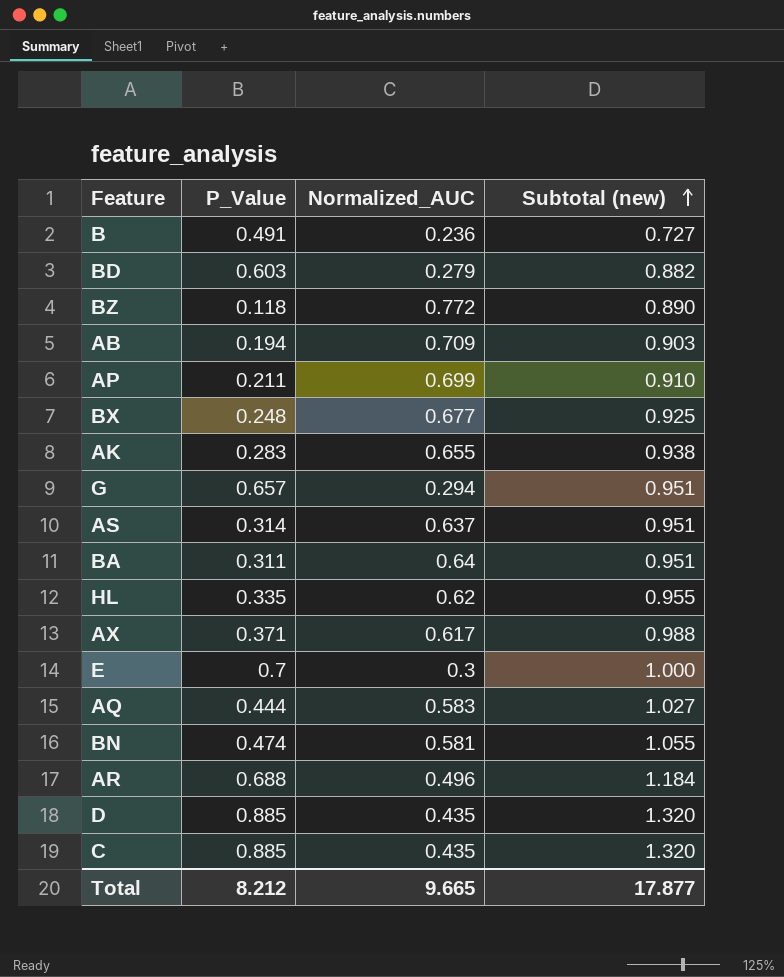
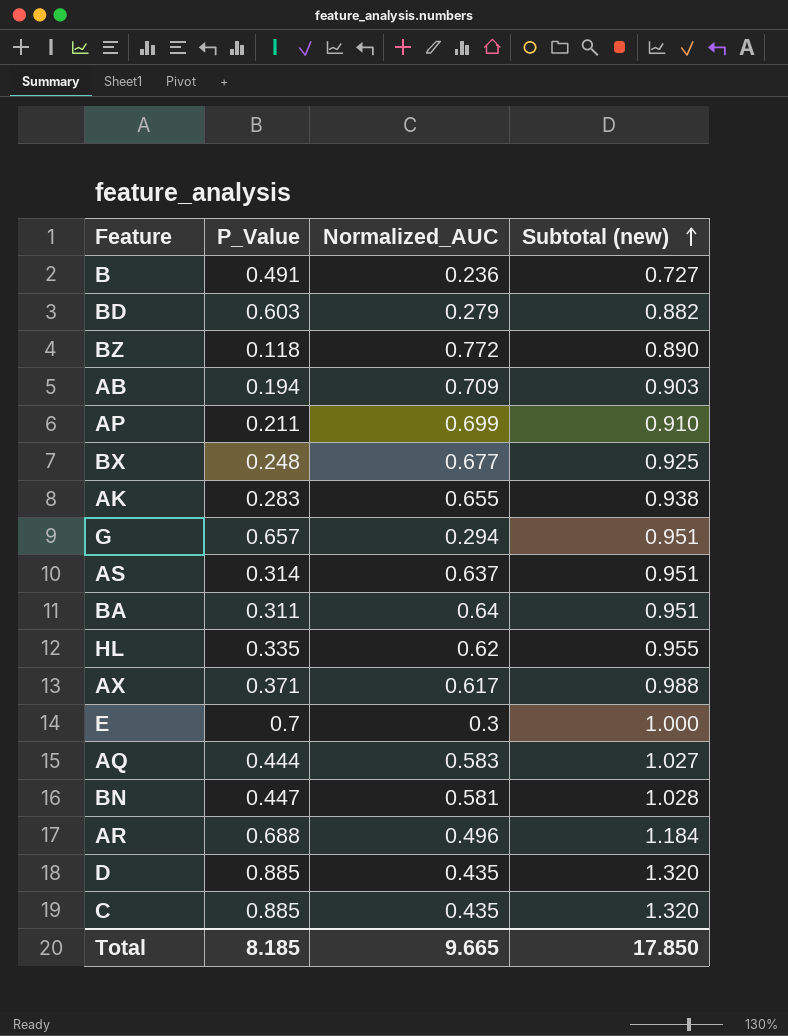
BN | P_Value: 0.474 -> 0.447
BN | Subtotal (new): 1.055 -> 1.028
Total | P_Value: 8.212 -> 8.185
Total | Subtotal (new): 17.877 -> 17.850

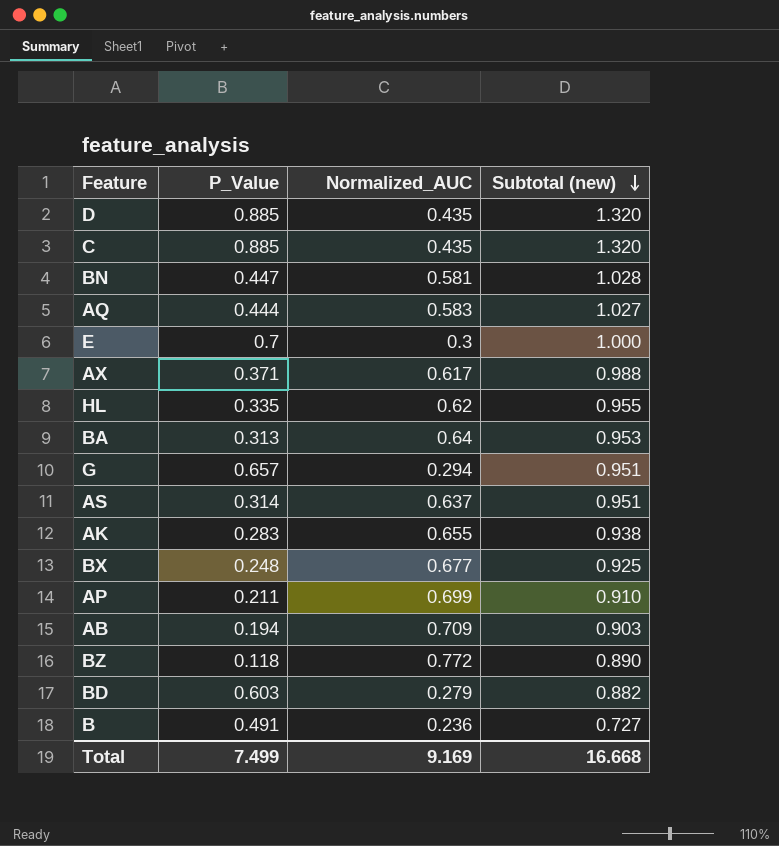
row order: Subtotal (new) ascending -> Subtotal (new) descending
row AR: 0.688 | 0.496 | 1.184 -> none
BA | P_Value: 0.311 -> 0.313
BA | Subtotal (new): 0.951 -> 0.953
Total | P_Value: 8.185 -> 7.499
Total | Normalized_AUC: 9.665 -> 9.169
Total | Subtotal (new): 17.850 -> 16.668

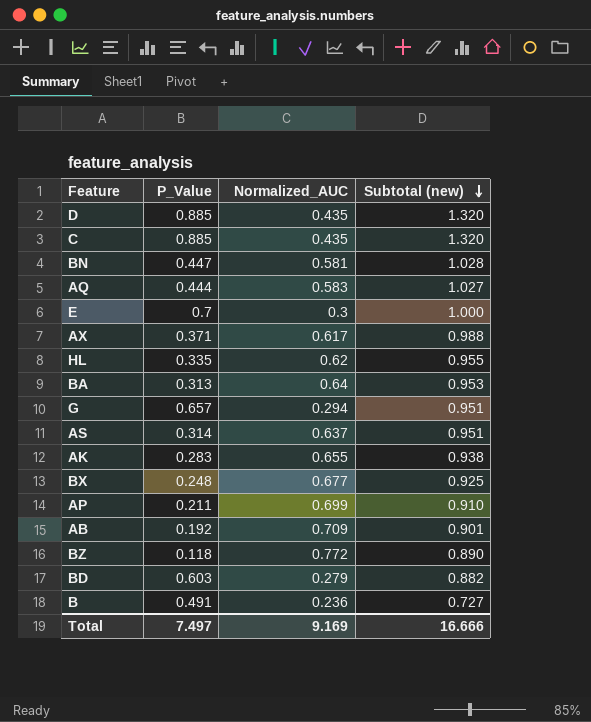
AB | P_Value: 0.194 -> 0.192
AB | Subtotal (new): 0.903 -> 0.901
Total | P_Value: 7.499 -> 7.497
Total | Subtotal (new): 16.668 -> 16.666

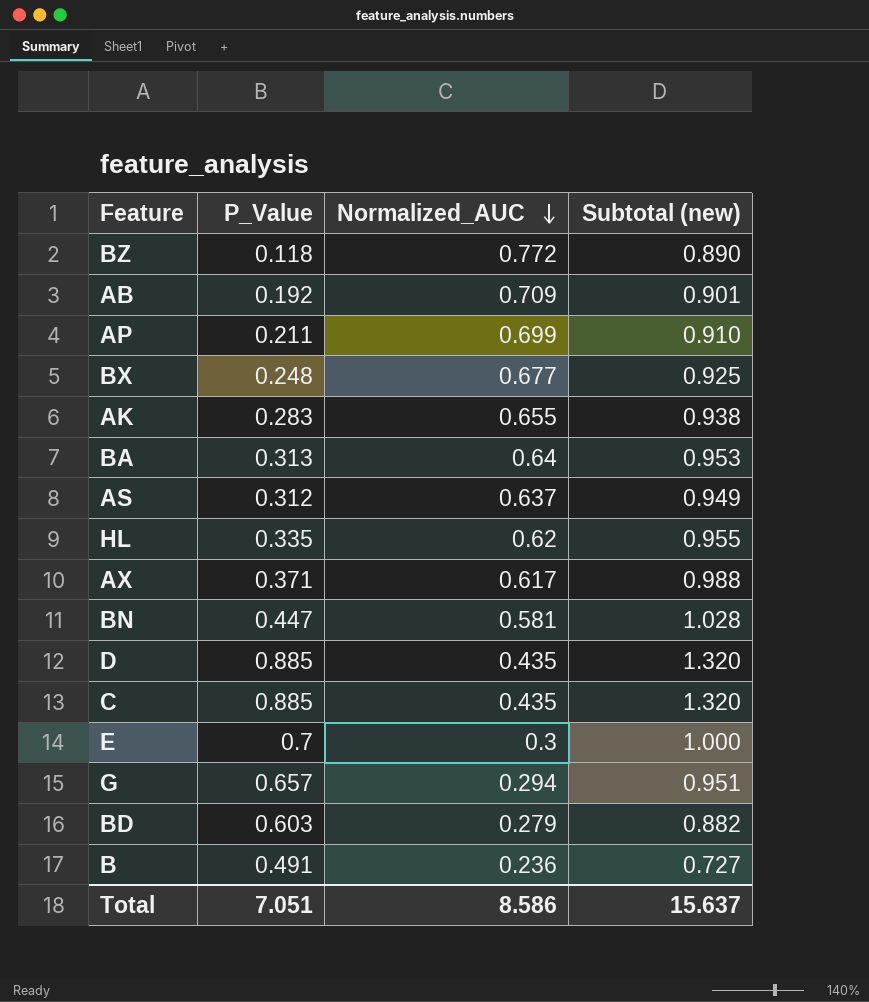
row order: Subtotal (new) descending -> Normalized_AUC descending
row AQ: 0.444 | 0.583 | 1.027 -> none
AS | P_Value: 0.314 -> 0.312
AS | Subtotal (new): 0.951 -> 0.949
Total | P_Value: 7.497 -> 7.051
Total | Normalized_AUC: 9.169 -> 8.586
Total | Subtotal (new): 16.666 -> 15.637

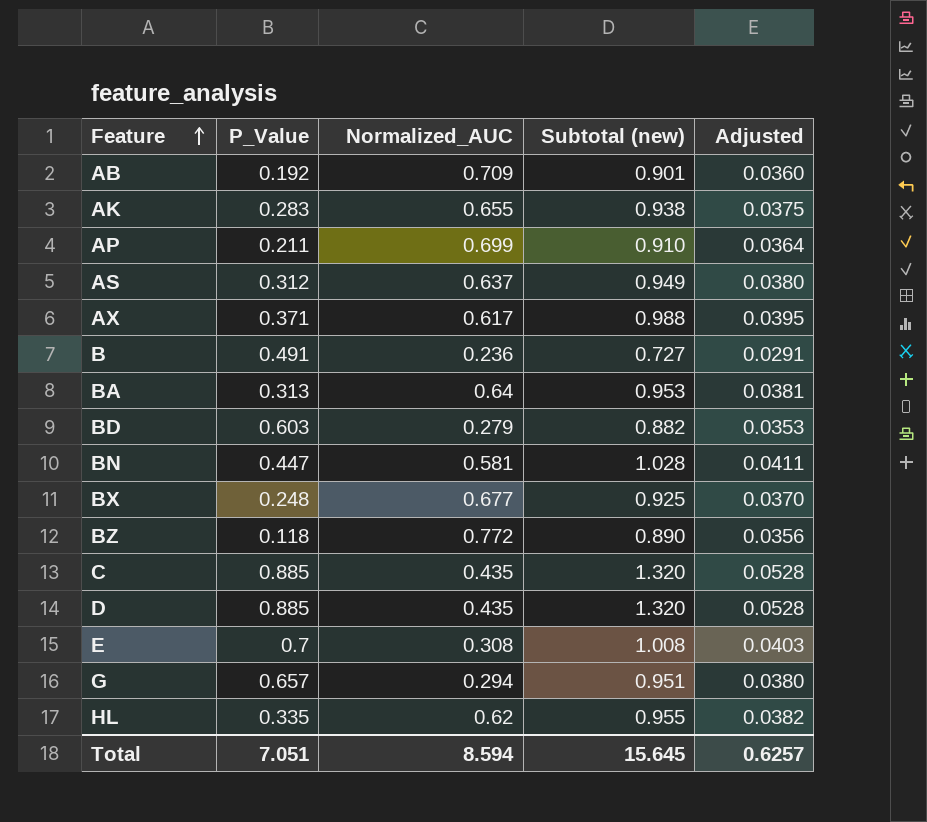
row order: Normalized_AUC descending -> Feature ascending
column Adjusted | formula: none -> [Subtotal (new)] * 0.04
E | Normalized_AUC: 0.3 -> 0.308
E | Subtotal (new): 1.000 -> 1.008
Total | Normalized_AUC: 8.586 -> 8.594
Total | Subtotal (new): 15.637 -> 15.645

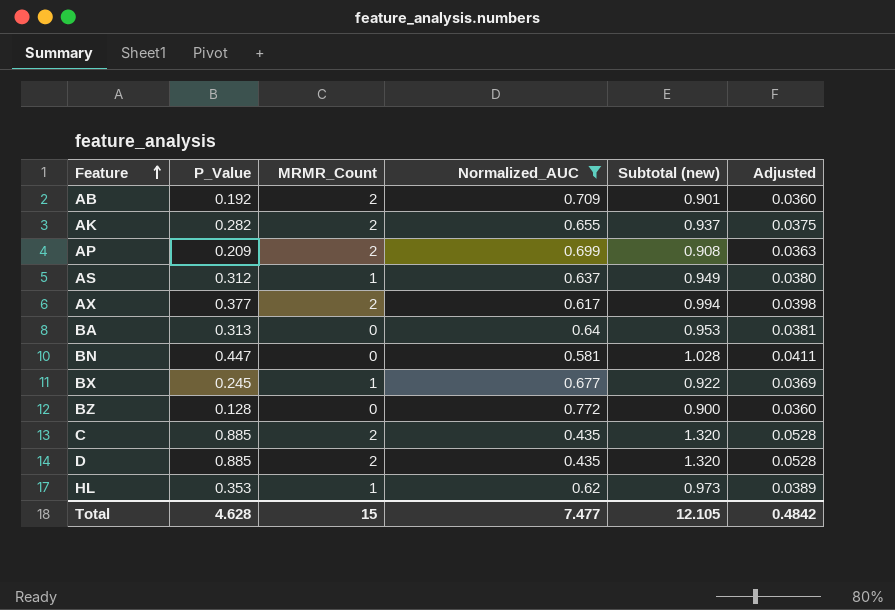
filter: none -> Normalized_AUC >= 0.435
column MRMR_Count | position: none -> 3
AK | P_Value: 0.283 -> 0.282
AK | Subtotal (new): 0.938 -> 0.937
AP | P_Value: 0.211 -> 0.209
AP | Subtotal (new): 0.910 -> 0.908
AP | Adjusted: 0.0364 -> 0.0363
AX | P_Value: 0.371 -> 0.377
AX | Subtotal (new): 0.988 -> 0.994
AX | Adjusted: 0.0395 -> 0.0398
BX | P_Value: 0.248 -> 0.245
BX | Subtotal (new): 0.925 -> 0.922
BX | Adjusted: 0.0370 -> 0.0369
BZ | P_Value: 0.118 -> 0.128
BZ | Subtotal (new): 0.890 -> 0.900
BZ | Adjusted: 0.0356 -> 0.0360
HL | P_Value: 0.335 -> 0.353
HL | Subtotal (new): 0.955 -> 0.973
HL | Adjusted: 0.0382 -> 0.0389
Total | P_Value: 7.051 -> 4.628
Total | Normalized_AUC: 8.594 -> 7.477
Total | Subtotal (new): 15.645 -> 12.105
Total | Adjusted: 0.6257 -> 0.4842

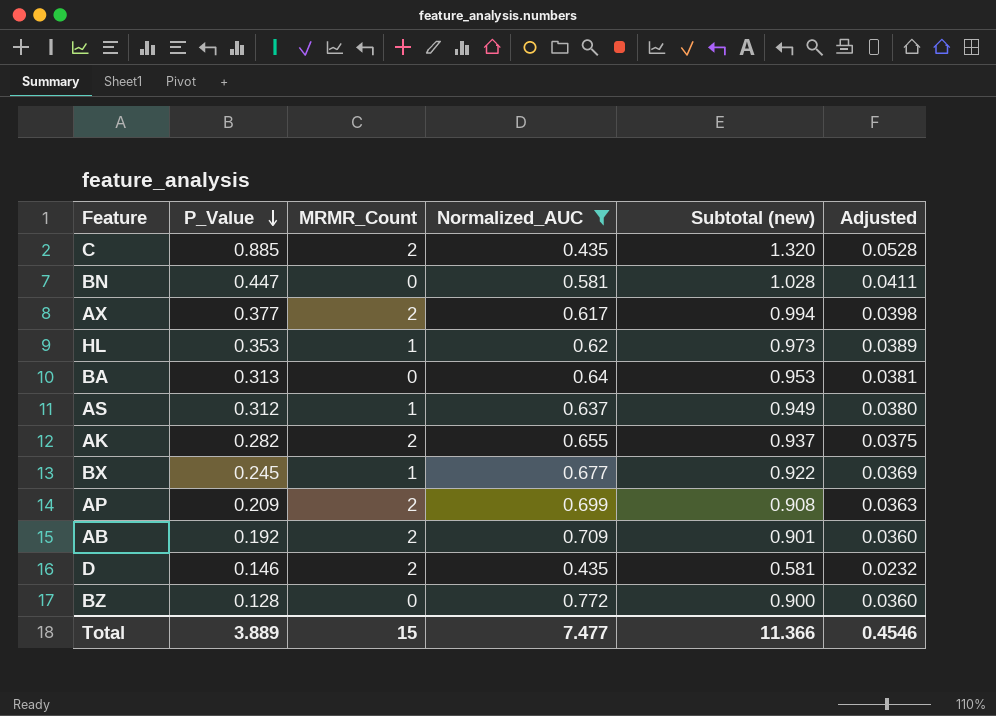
row order: Feature ascending -> P_Value descending
D | P_Value: 0.885 -> 0.146
D | Subtotal (new): 1.320 -> 0.581
D | Adjusted: 0.0528 -> 0.0232
Total | P_Value: 4.628 -> 3.889
Total | Subtotal (new): 12.105 -> 11.366
Total | Adjusted: 0.4842 -> 0.4546

